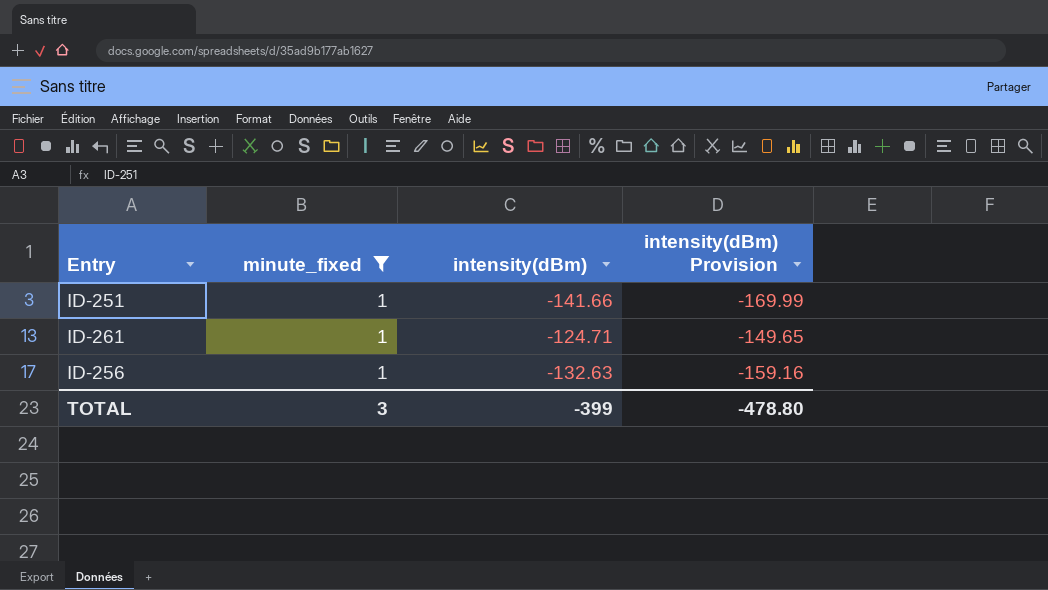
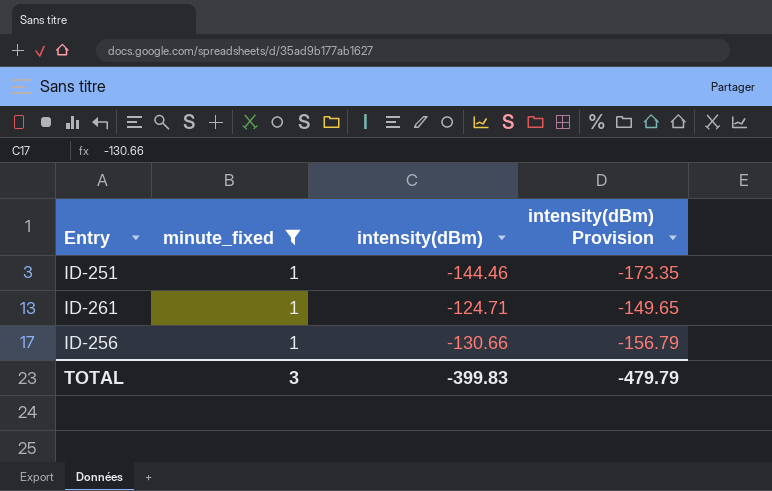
ID-251 | intensity(dBm): -141.66 -> -144.46
ID-251 | intensity(dBm) Provision: -169.99 -> -173.35
ID-256 | intensity(dBm): -132.63 -> -130.66
ID-256 | intensity(dBm) Provision: -159.16 -> -156.79
TOTAL | intensity(dBm): -399 -> -399.83
TOTAL | intensity(dBm) Provision: -478.80 -> -479.79

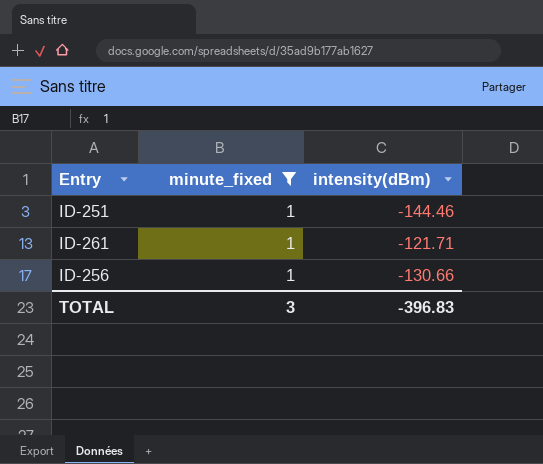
column intensity(dBm) Provision | formula: [intensity(dBm)] * 1.2 -> none
ID-261 | intensity(dBm): -124.71 -> -121.71
TOTAL | intensity(dBm): -399.83 -> -396.83

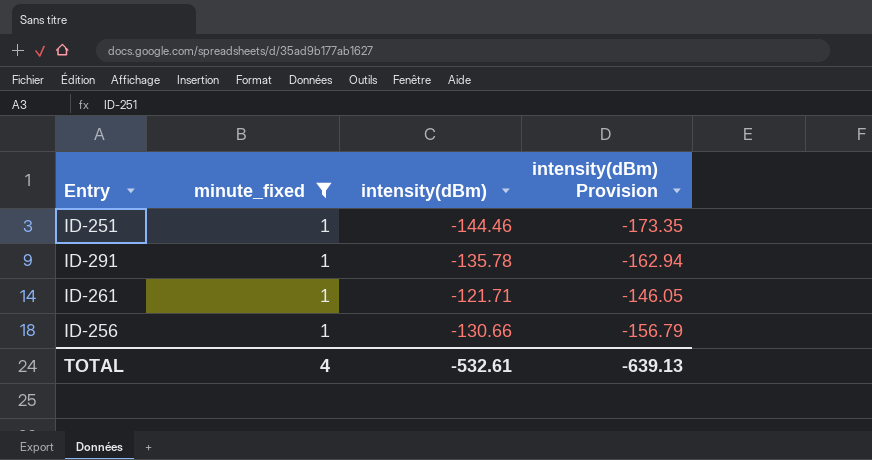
column intensity(dBm) Provision | formula: none -> [intensity(dBm)] * 1.2
row ID-291: none -> 1 | -135.78 | -162.94
TOTAL | minute_fixed: 3 -> 4
TOTAL | intensity(dBm): -396.83 -> -532.61

